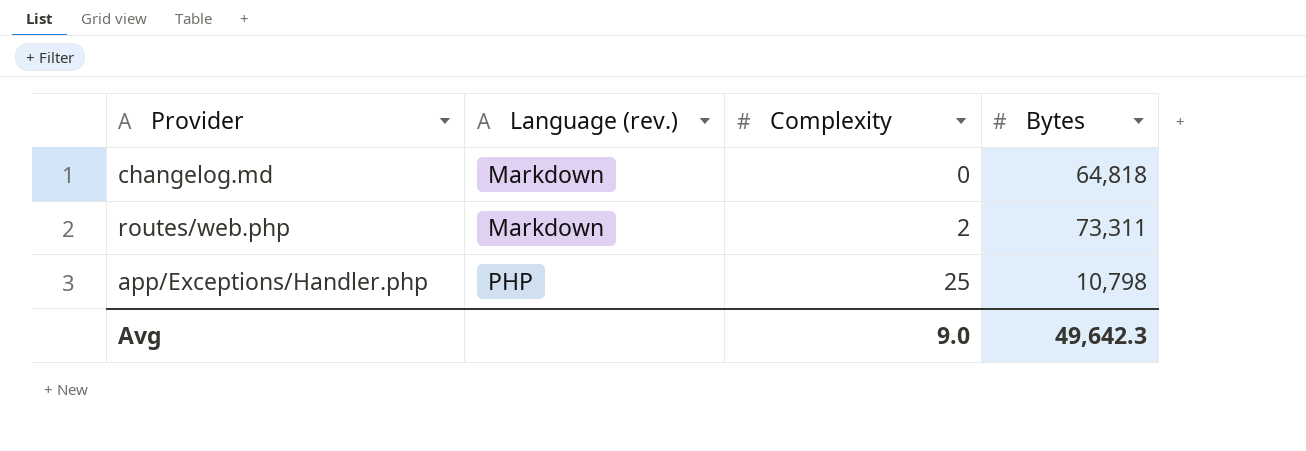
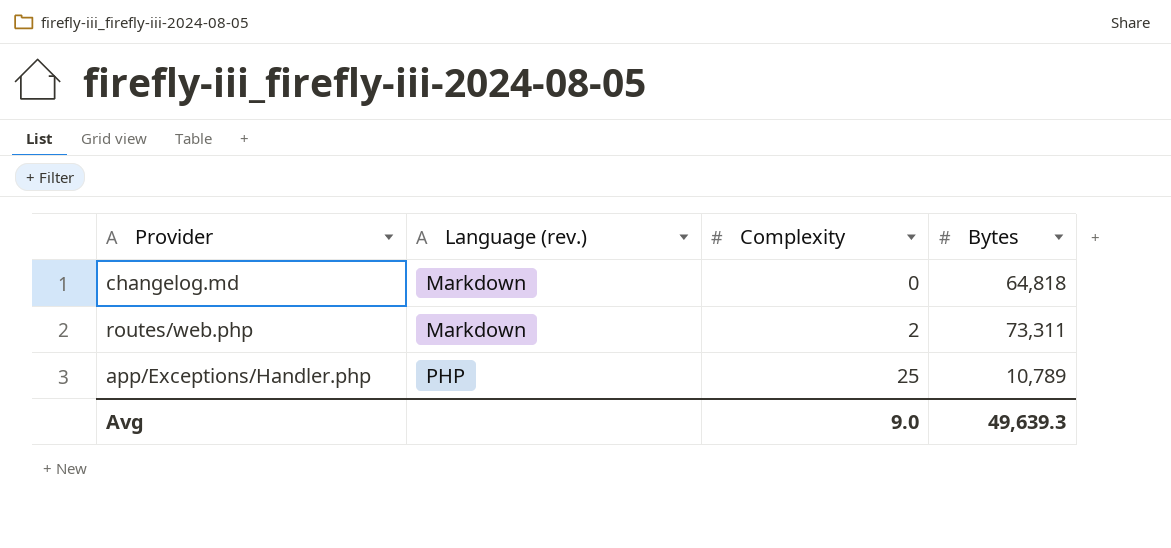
app/Exceptions/Handler.php | Bytes: 10,798 -> 10,789
Avg | Bytes: 49,642.3 -> 49,639.3

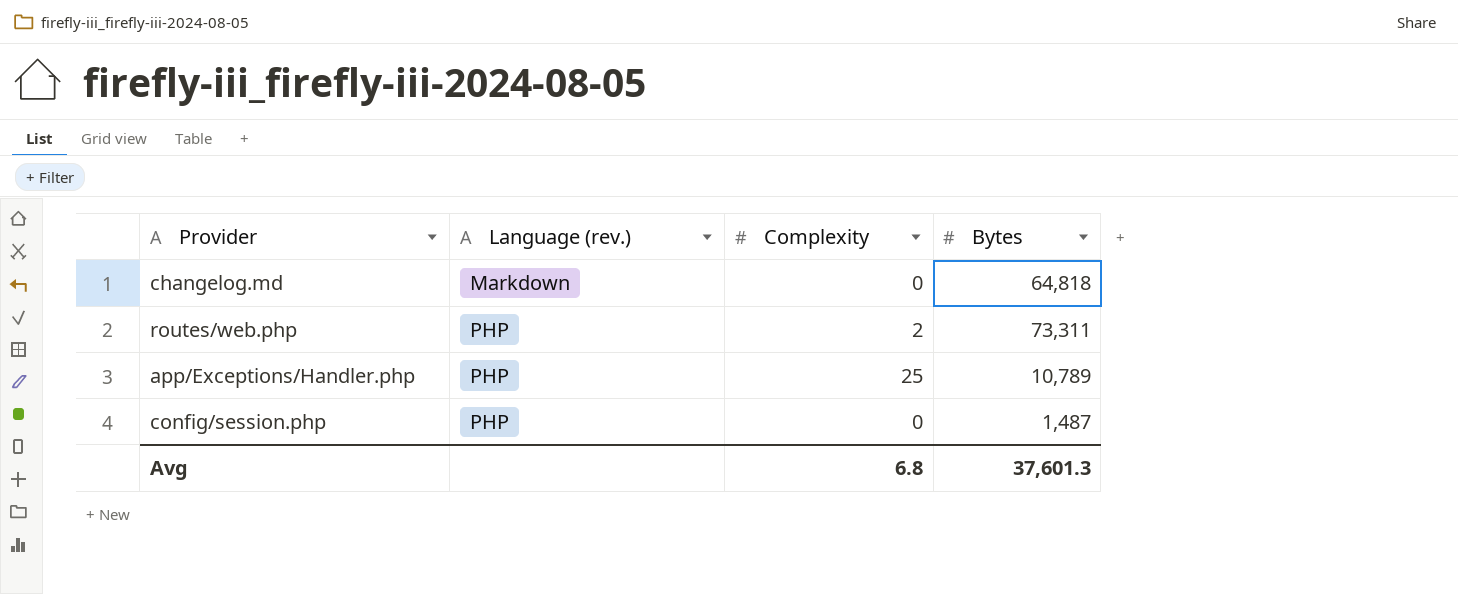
routes/web.php | Language (rev.): Markdown -> PHP
row config/session.php: none -> PHP | 0 | 1,487
Avg | Complexity: 9.0 -> 6.8
Avg | Bytes: 49,639.3 -> 37,601.3

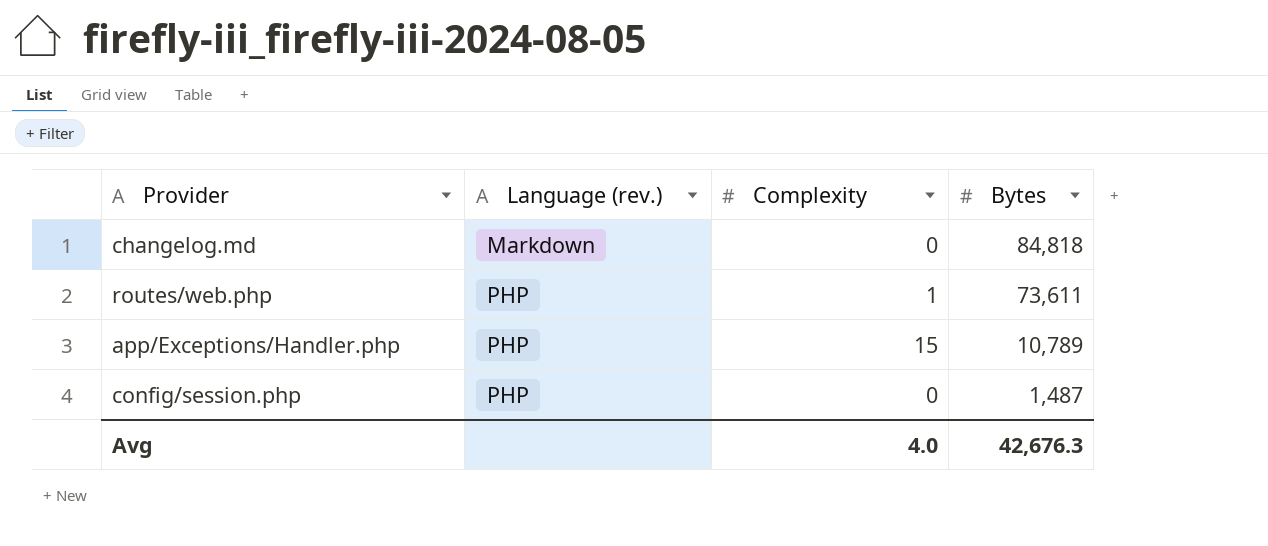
changelog.md | Bytes: 64,818 -> 84,818
routes/web.php | Complexity: 2 -> 1
routes/web.php | Bytes: 73,311 -> 73,611
app/Exceptions/Handler.php | Complexity: 25 -> 15
Avg | Complexity: 6.8 -> 4.0
Avg | Bytes: 37,601.3 -> 42,676.3

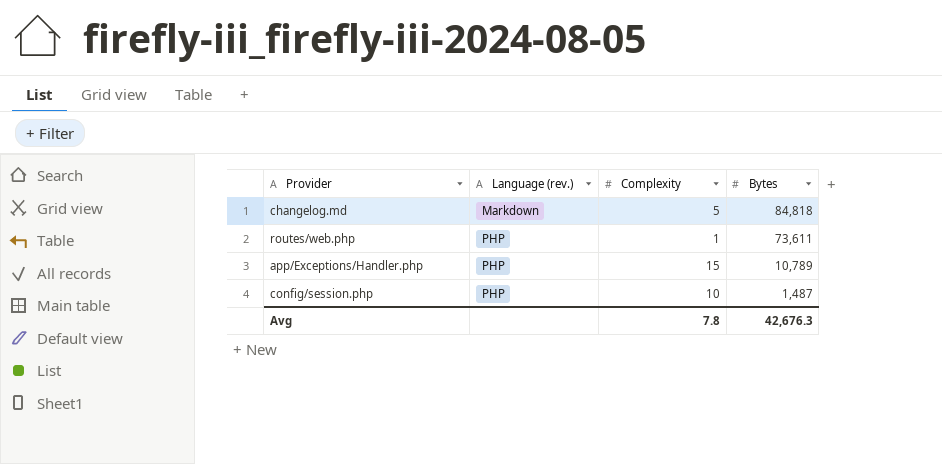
changelog.md | Complexity: 0 -> 5
config/session.php | Complexity: 0 -> 10
Avg | Complexity: 4.0 -> 7.8

